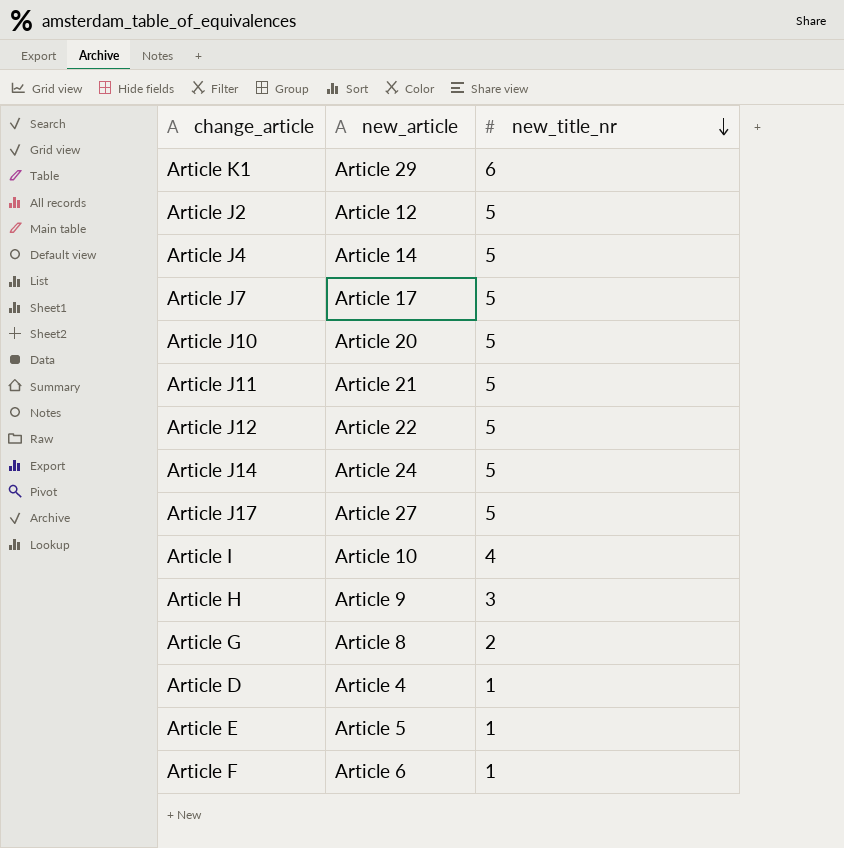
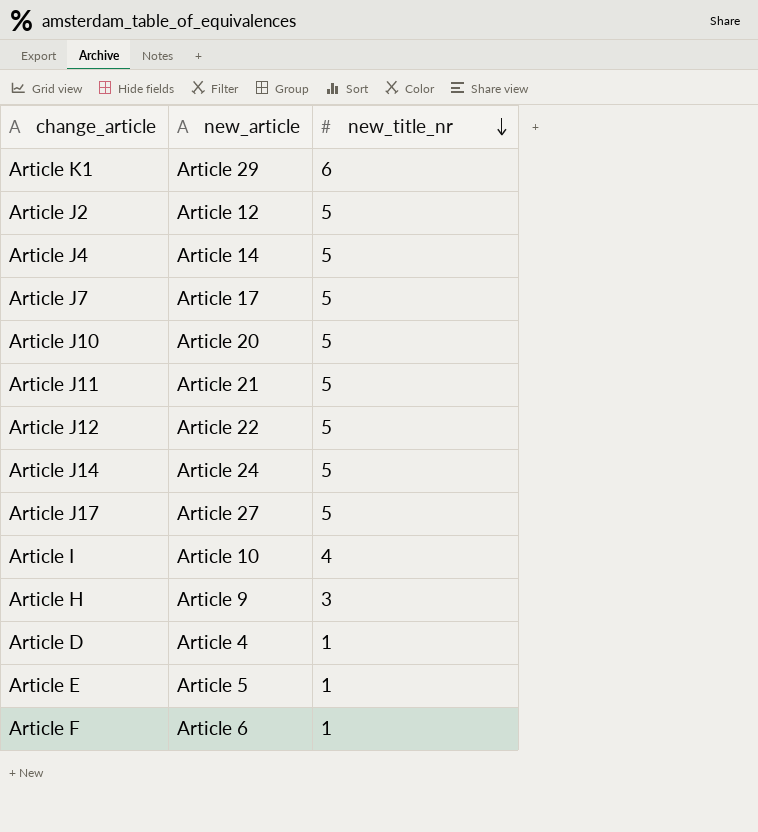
row Article G: Article 8 | 2 -> none

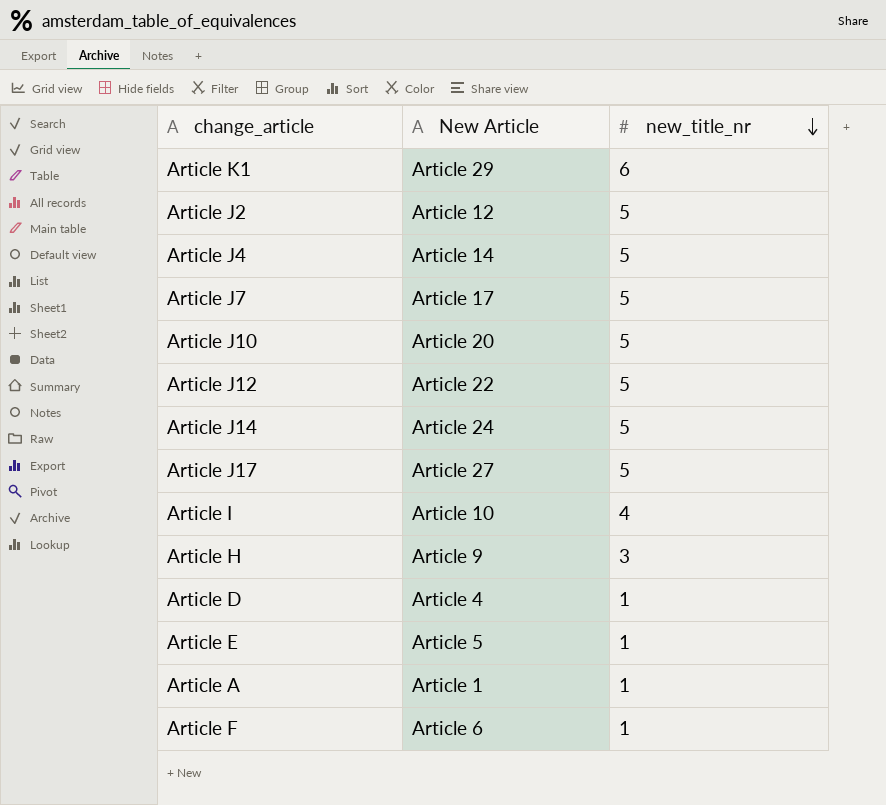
column name: new_article -> New Article
row Article J11: Article 21 | 5 -> none
row Article A: none -> Article 1 | 1

